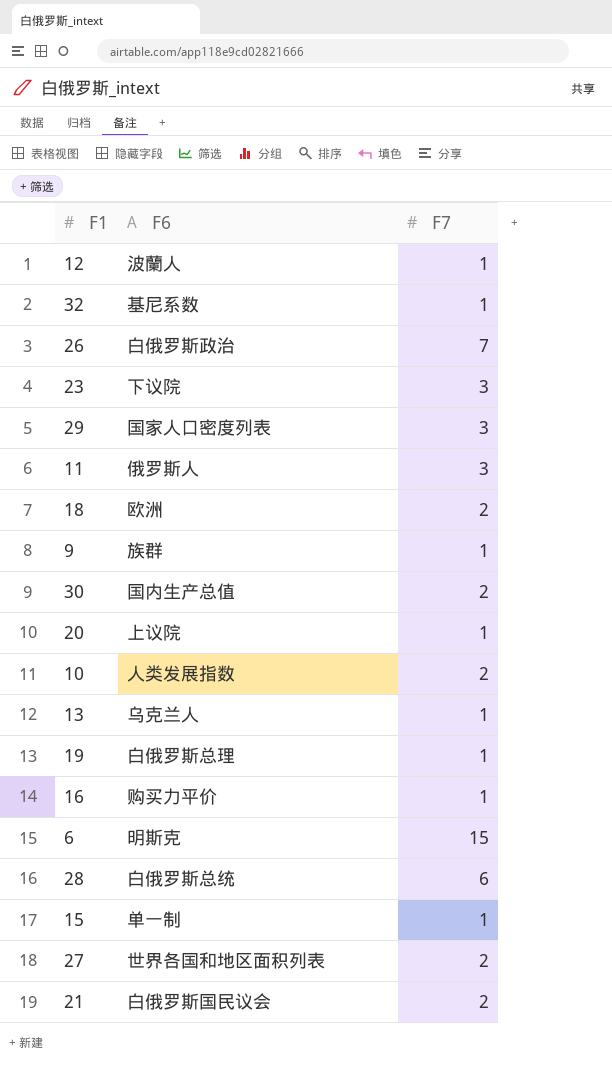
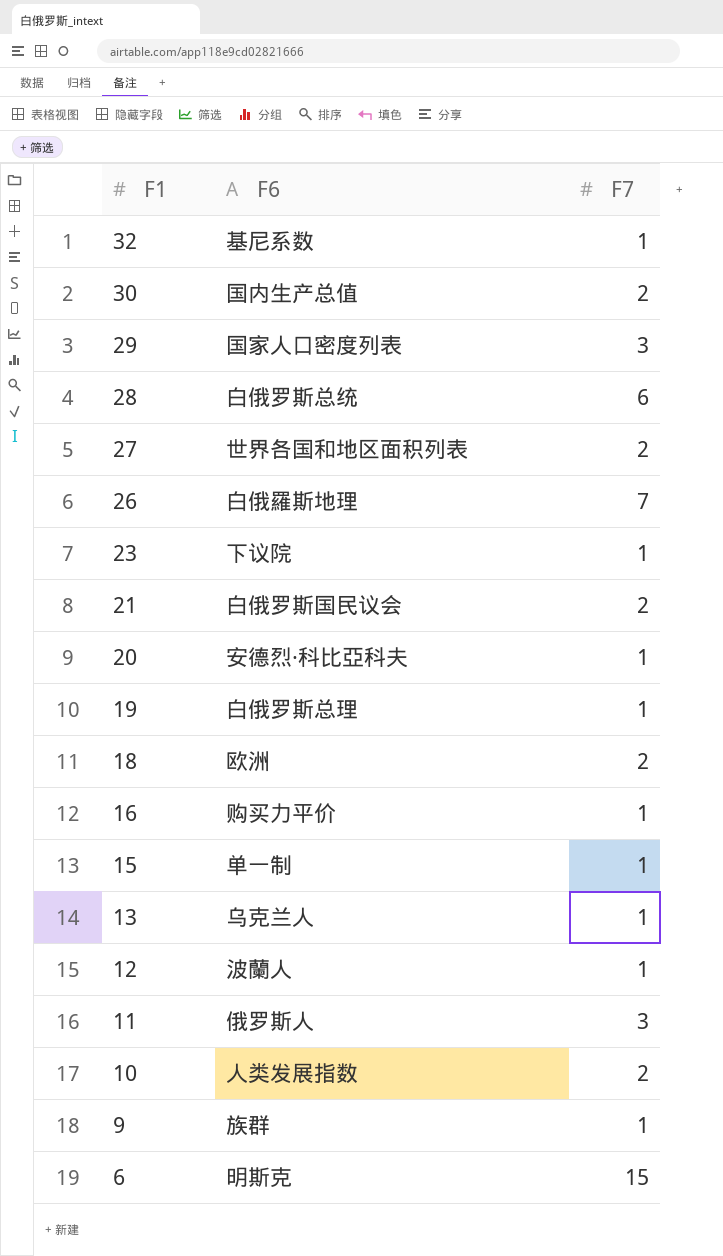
row order: none -> F1 descending
26 | F6: 白俄罗斯政治 -> 白俄羅斯地理
23 | F7: 3 -> 1
20 | F6: 上议院 -> 安德烈·科比亞科夫

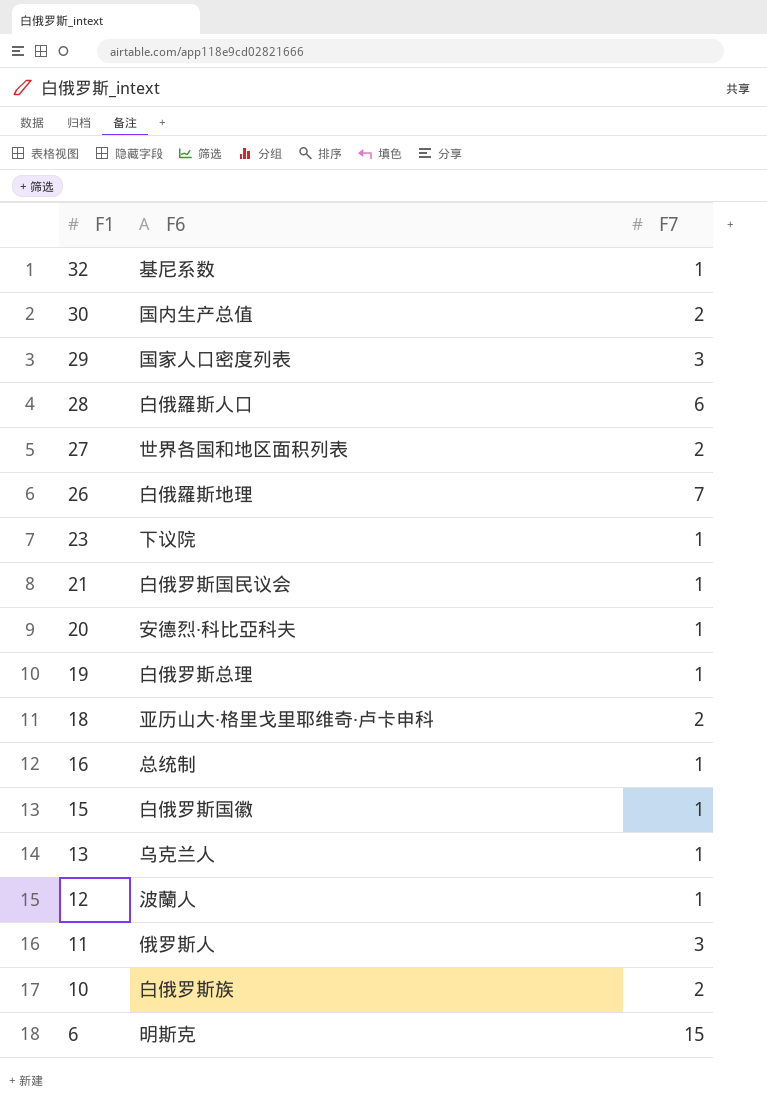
row 9: 族群 | 1 -> none
28 | F6: 白俄罗斯总统 -> 白俄羅斯人口
21 | F7: 2 -> 1
18 | F6: 欧洲 -> 亚历山大·格里戈里耶维奇·卢卡申科
16 | F6: 购买力平价 -> 总统制
15 | F6: 单一制 -> 白俄罗斯国徽
10 | F6: 人类发展指数 -> 白俄罗斯族

